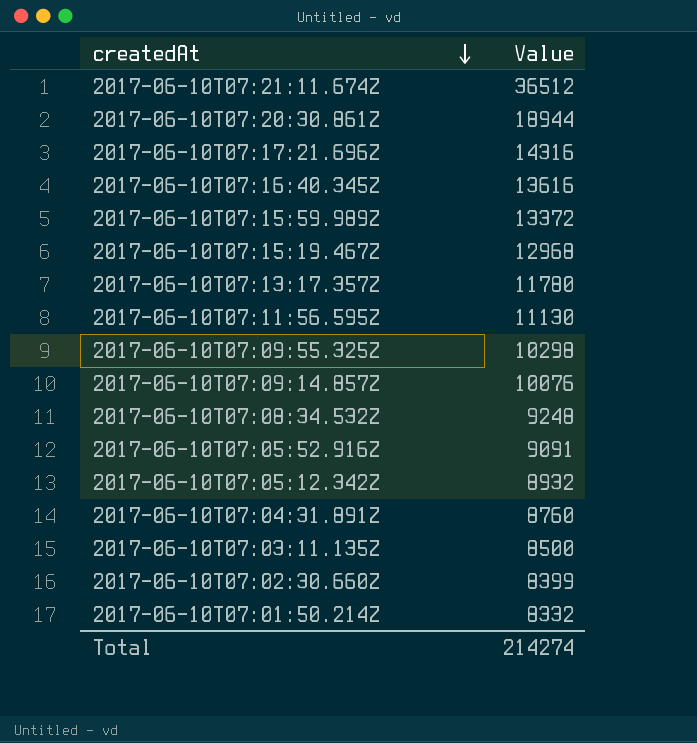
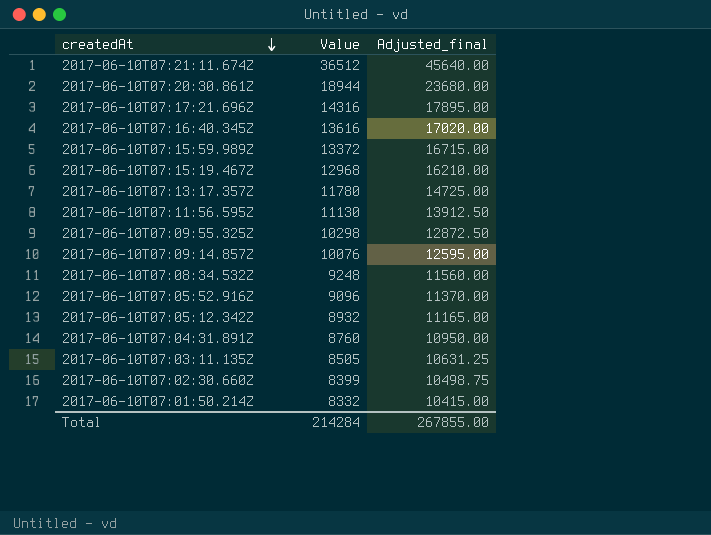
column Adjusted_final | formula: none -> [Value] * 1.25
2017-06-10T07:05:52.916Z | Value: 9091 -> 9096
2017-06-10T07:03:11.135Z | Value: 8500 -> 8505
Total | Value: 214274 -> 214284

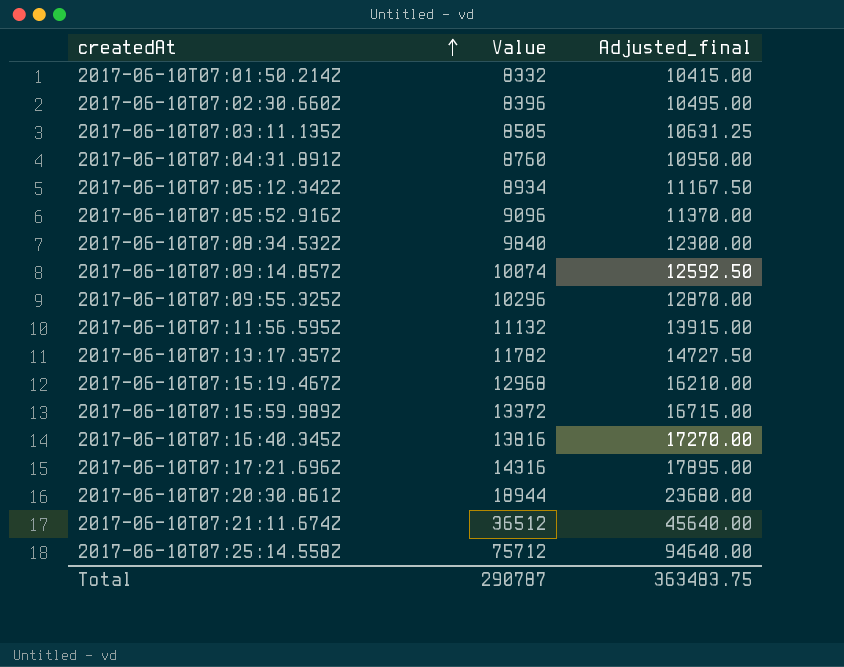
row order: createdAt descending -> createdAt ascending
2017-06-10T07:02:30.660Z | Value: 8399 -> 8396
2017-06-10T07:02:30.660Z | Adjusted_final: 10498.75 -> 10495.00
2017-06-10T07:05:12.342Z | Value: 8932 -> 8934
2017-06-10T07:05:12.342Z | Adjusted_final: 11165.00 -> 11167.50
2017-06-10T07:08:34.532Z | Value: 9248 -> 9840
2017-06-10T07:08:34.532Z | Adjusted_final: 11560.00 -> 12300.00
2017-06-10T07:09:14.857Z | Value: 10076 -> 10074
2017-06-10T07:09:14.857Z | Adjusted_final: 12595.00 -> 12592.50
2017-06-10T07:09:55.325Z | Value: 10298 -> 10296
2017-06-10T07:09:55.325Z | Adjusted_final: 12872.50 -> 12870.00
2017-06-10T07:11:56.595Z | Value: 11130 -> 11132
2017-06-10T07:11:56.595Z | Adjusted_final: 13912.50 -> 13915.00
2017-06-10T07:13:17.357Z | Value: 11780 -> 11782
2017-06-10T07:13:17.357Z | Adjusted_final: 14725.00 -> 14727.50
2017-06-10T07:16:40.345Z | Value: 13616 -> 13816
2017-06-10T07:16:40.345Z | Adjusted_final: 17020.00 -> 17270.00
row 2017-06-10T07:25:14.558Z: none -> 75712 | 94640.00
Total | Value: 214284 -> 290787
Total | Adjusted_final: 267855.00 -> 363483.75

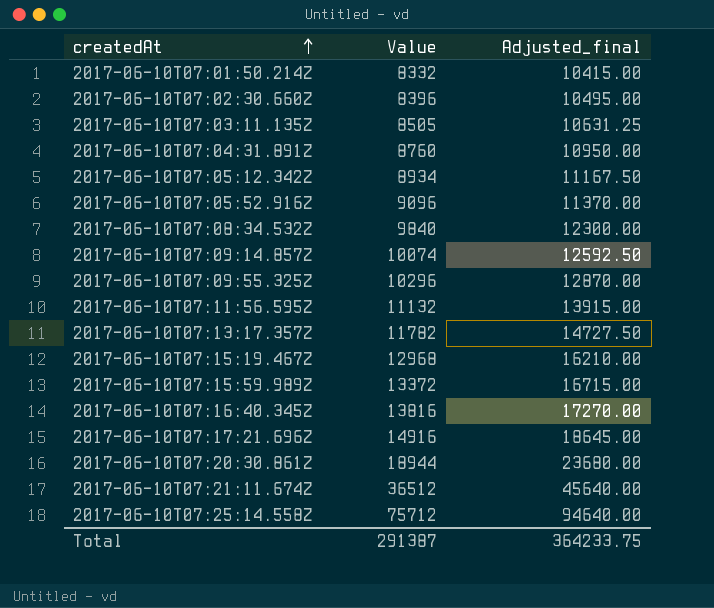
2017-06-10T07:17:21.696Z | Value: 14316 -> 14916
2017-06-10T07:17:21.696Z | Adjusted_final: 17895.00 -> 18645.00
Total | Value: 290787 -> 291387
Total | Adjusted_final: 363483.75 -> 364233.75

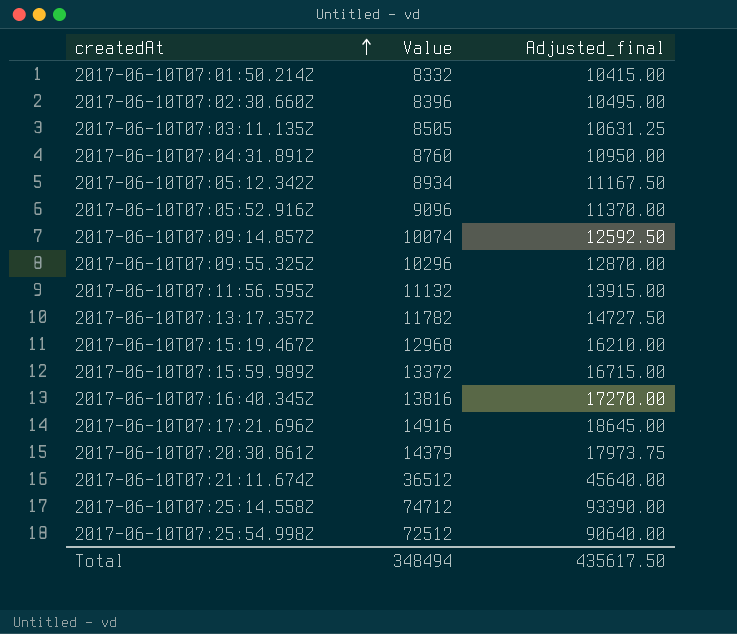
row 2017-06-10T07:08:34.532Z: 9840 | 12300.00 -> none
2017-06-10T07:20:30.861Z | Value: 18944 -> 14379
2017-06-10T07:20:30.861Z | Adjusted_final: 23680.00 -> 17973.75
2017-06-10T07:25:14.558Z | Value: 75712 -> 74712
2017-06-10T07:25:14.558Z | Adjusted_final: 94640.00 -> 93390.00
row 2017-06-10T07:25:54.998Z: none -> 72512 | 90640.00
Total | Value: 291387 -> 348494
Total | Adjusted_final: 364233.75 -> 435617.50

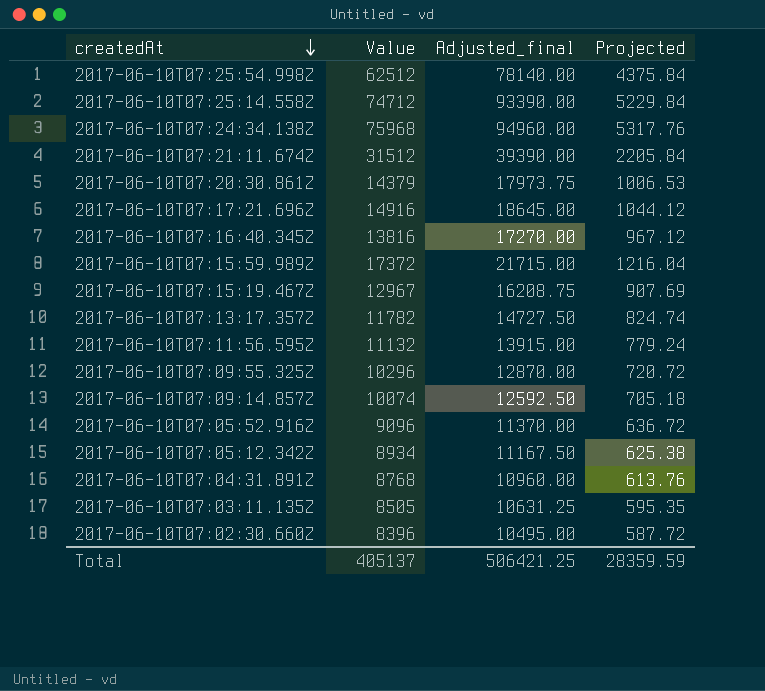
row order: createdAt ascending -> createdAt descending
column Projected | formula: none -> [Value] * 0.07
row 2017-06-10T07:01:50.214Z: 8332 | 10415.00 -> none
2017-06-10T07:25:54.998Z | Value: 72512 -> 62512
2017-06-10T07:25:54.998Z | Adjusted_final: 90640.00 -> 78140.00
row 2017-06-10T07:24:34.138Z: none -> 75968 | 94960.00 | 5317.76
2017-06-10T07:21:11.674Z | Value: 36512 -> 31512
2017-06-10T07:21:11.674Z | Adjusted_final: 45640.00 -> 39390.00
2017-06-10T07:15:59.989Z | Value: 13372 -> 17372
2017-06-10T07:15:59.989Z | Adjusted_final: 16715.00 -> 21715.00
2017-06-10T07:15:19.467Z | Value: 12968 -> 12967
2017-06-10T07:15:19.467Z | Adjusted_final: 16210.00 -> 16208.75
2017-06-10T07:04:31.891Z | Value: 8760 -> 8768
2017-06-10T07:04:31.891Z | Adjusted_final: 10950.00 -> 10960.00
Total | Value: 348494 -> 405137
Total | Adjusted_final: 435617.50 -> 506421.25

